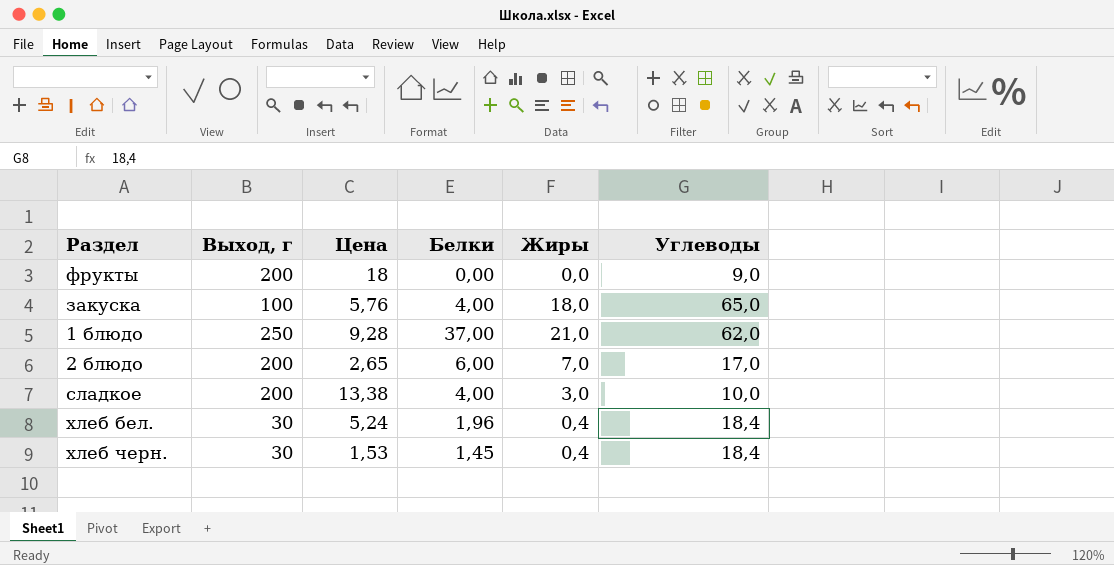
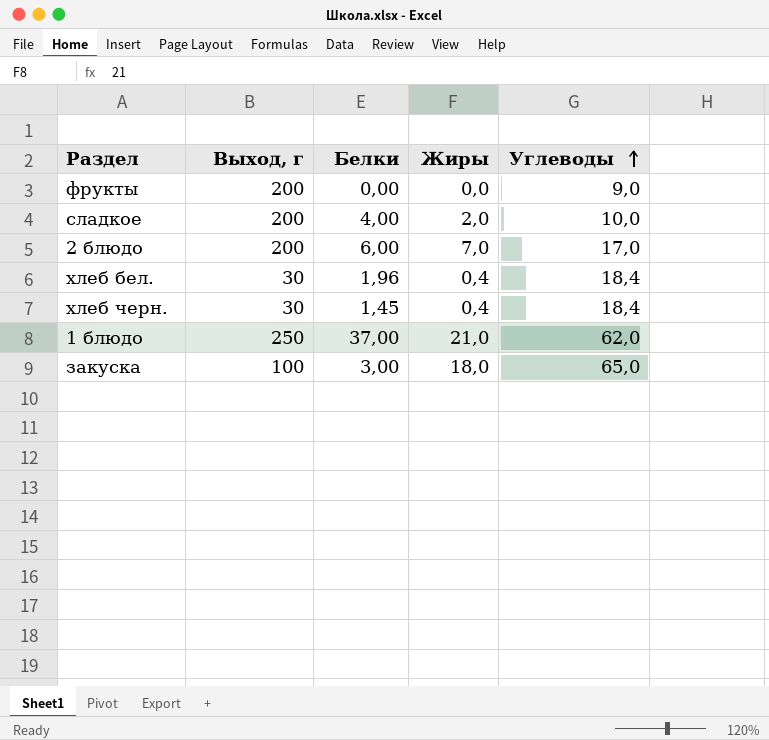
row order: none -> Углеводы ascending
column Цена | position: 3 -> none
сладкое | Жиры: 3,0 -> 2,0
закуска | Белки: 4,00 -> 3,00

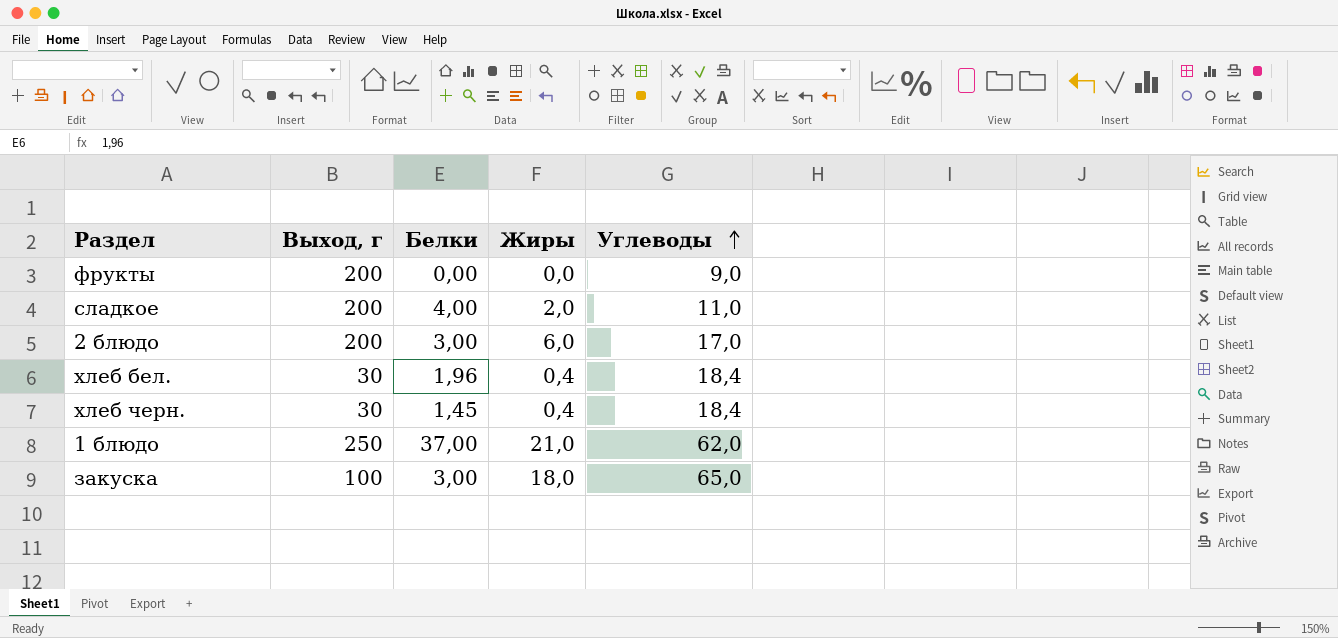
сладкое | Углеводы: 10,0 -> 11,0
2 блюдо | Белки: 6,00 -> 3,00
2 блюдо | Жиры: 7,0 -> 6,0

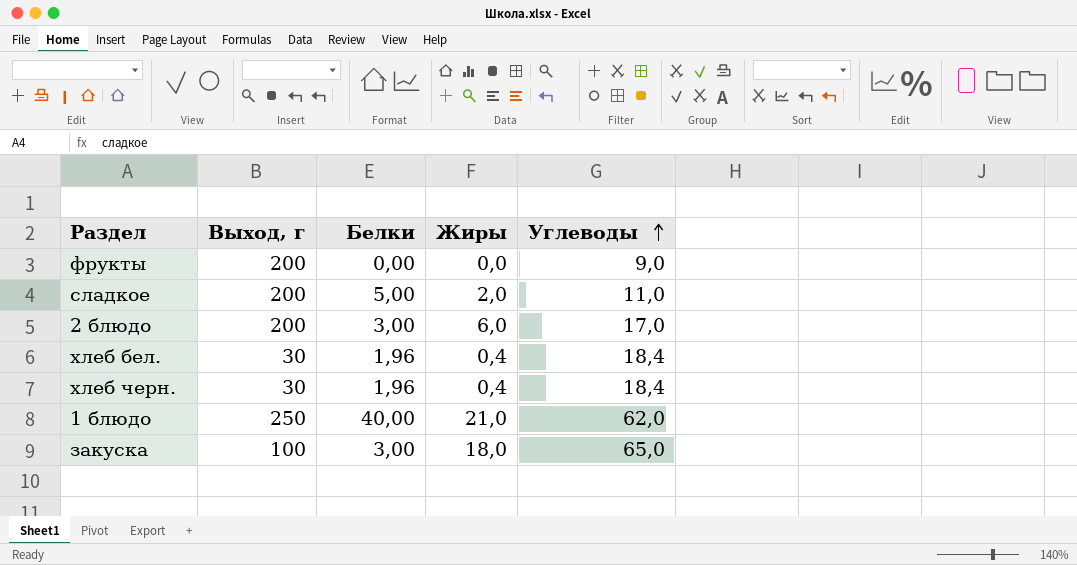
сладкое | Белки: 4,00 -> 5,00
хлеб черн. | Белки: 1,45 -> 1,96
1 блюдо | Белки: 37,00 -> 40,00

